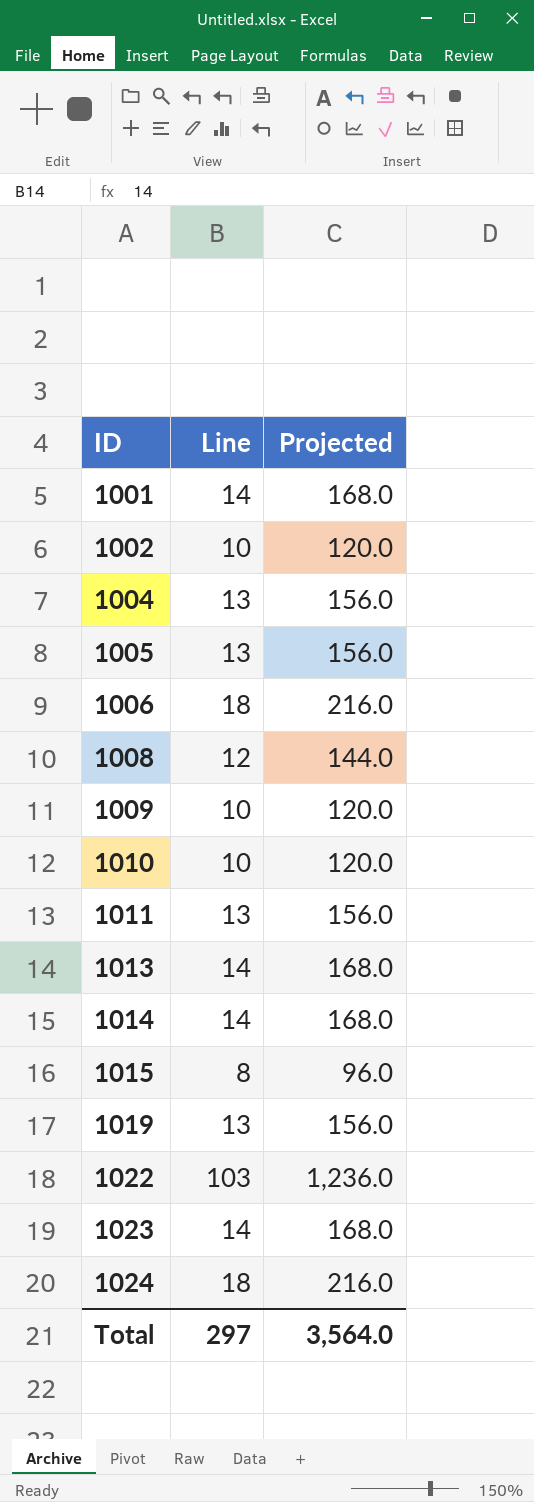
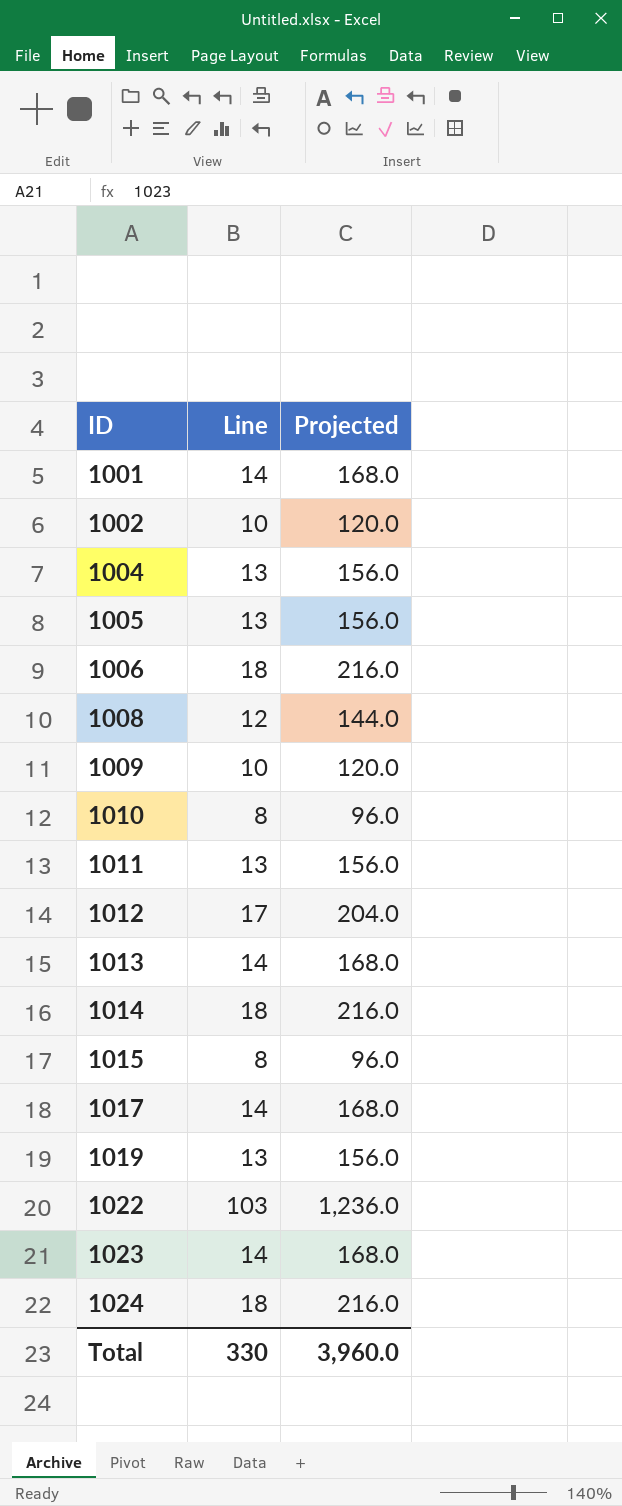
1010 | Line: 10 -> 8
1010 | Projected: 120.0 -> 96.0
row 1012: none -> 17 | 204.0
1014 | Line: 14 -> 18
1014 | Projected: 168.0 -> 216.0
row 1017: none -> 14 | 168.0
Total | Line: 297 -> 330
Total | Projected: 3,564.0 -> 3,960.0

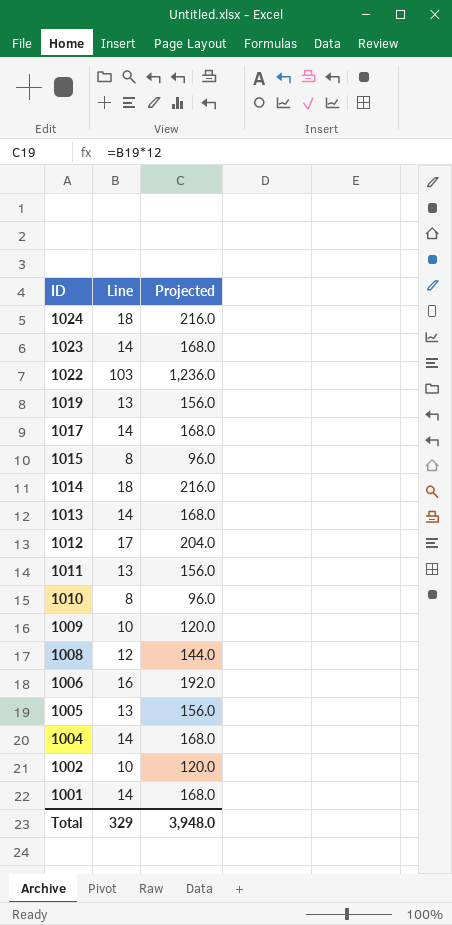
row order: ID ascending -> ID descending
1006 | Line: 18 -> 16
1006 | Projected: 216.0 -> 192.0
1004 | Line: 13 -> 14
1004 | Projected: 156.0 -> 168.0
Total | Line: 330 -> 329
Total | Projected: 3,960.0 -> 3,948.0

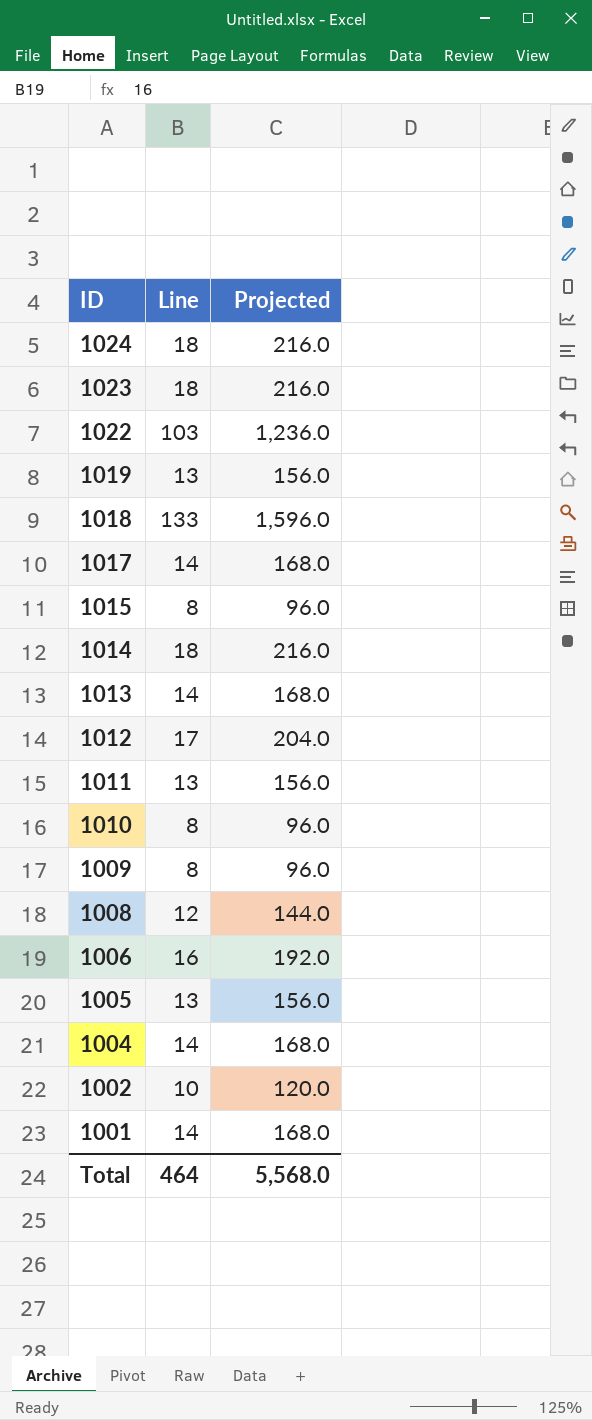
1023 | Line: 14 -> 18
1023 | Projected: 168.0 -> 216.0
row 1018: none -> 133 | 1,596.0
1009 | Line: 10 -> 8
1009 | Projected: 120.0 -> 96.0
Total | Line: 329 -> 464
Total | Projected: 3,948.0 -> 5,568.0

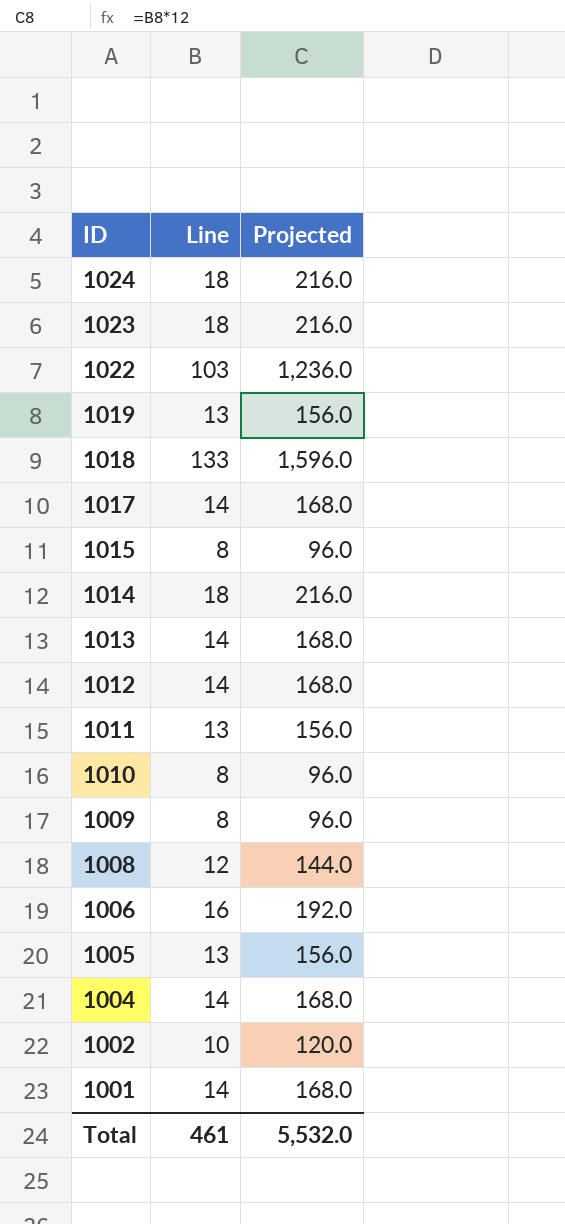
1012 | Line: 17 -> 14
1012 | Projected: 204.0 -> 168.0
Total | Line: 464 -> 461
Total | Projected: 5,568.0 -> 5,532.0

